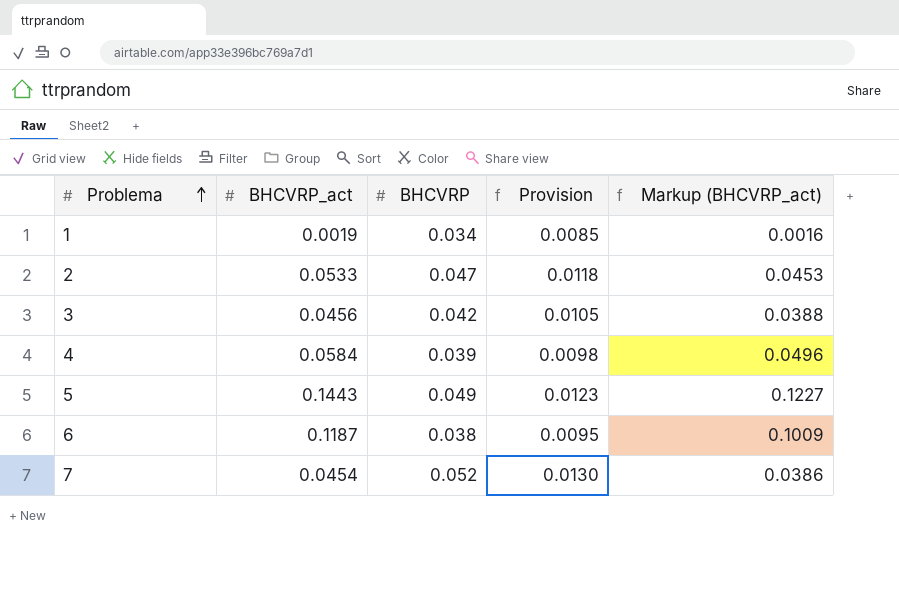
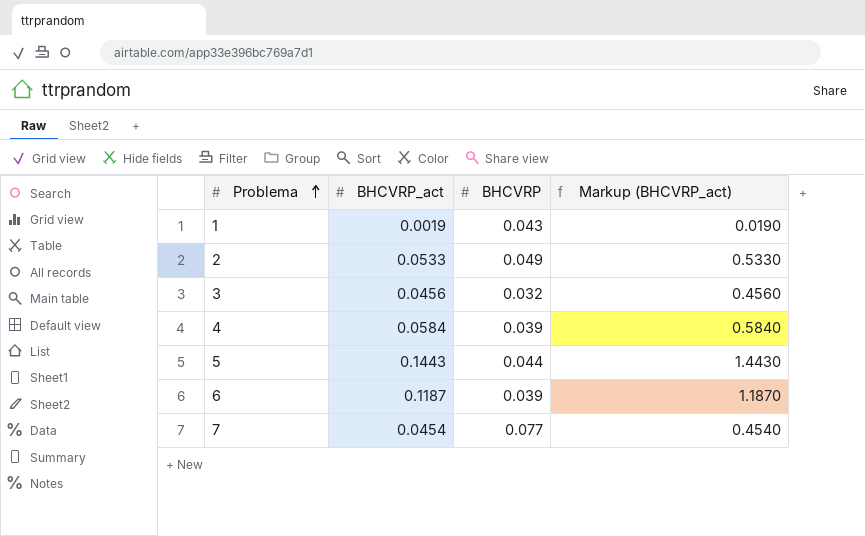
column Provision | formula: [BHCVRP] * 0.25 -> none
column Markup (BHCVRP_act) | formula: [BHCVRP_act] * 0.85 -> [BHCVRP_act] * 10
1 | BHCVRP: 0.034 -> 0.043
2 | BHCVRP: 0.047 -> 0.049
3 | BHCVRP: 0.042 -> 0.032
5 | BHCVRP: 0.049 -> 0.044
6 | BHCVRP: 0.038 -> 0.039
7 | BHCVRP: 0.052 -> 0.077

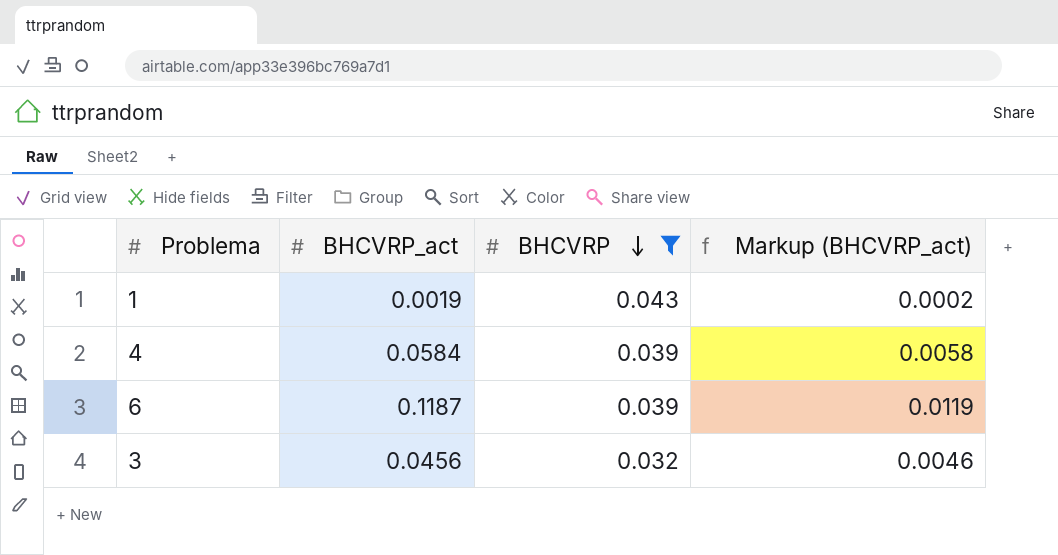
filter: none -> BHCVRP <= 0.043
row order: Problema ascending -> BHCVRP descending
column Markup (BHCVRP_act) | formula: [BHCVRP_act] * 10 -> [BHCVRP_act] * 0.1

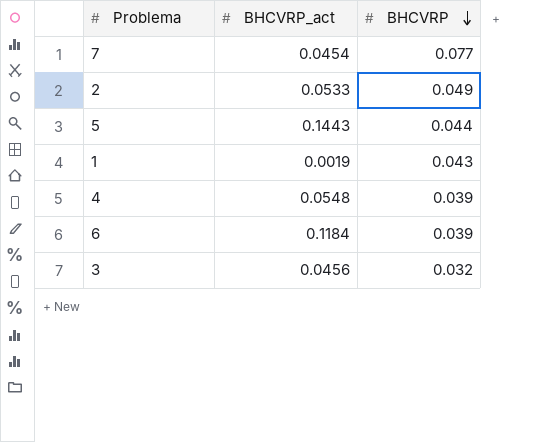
filter: BHCVRP <= 0.043 -> none
column Markup (BHCVRP_act) | formula: [BHCVRP_act] * 0.1 -> none
4 | BHCVRP_act: 0.0584 -> 0.0548
6 | BHCVRP_act: 0.1187 -> 0.1184

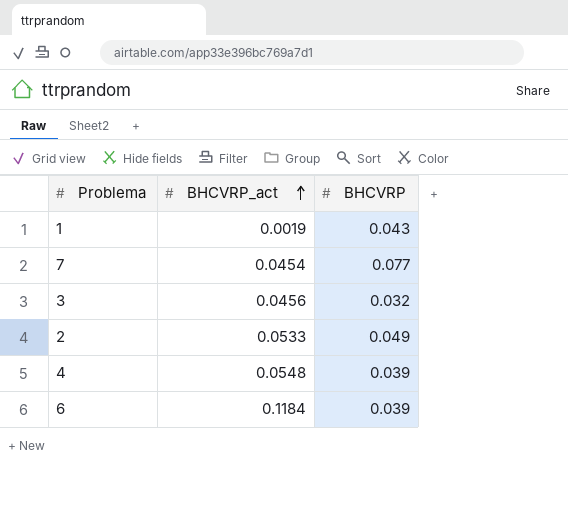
row order: BHCVRP descending -> BHCVRP_act ascending
row 5: 0.1443 | 0.044 -> none

